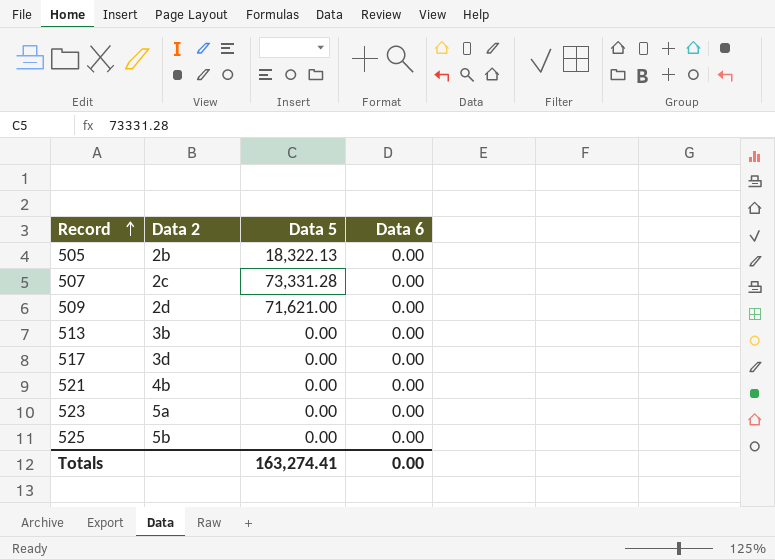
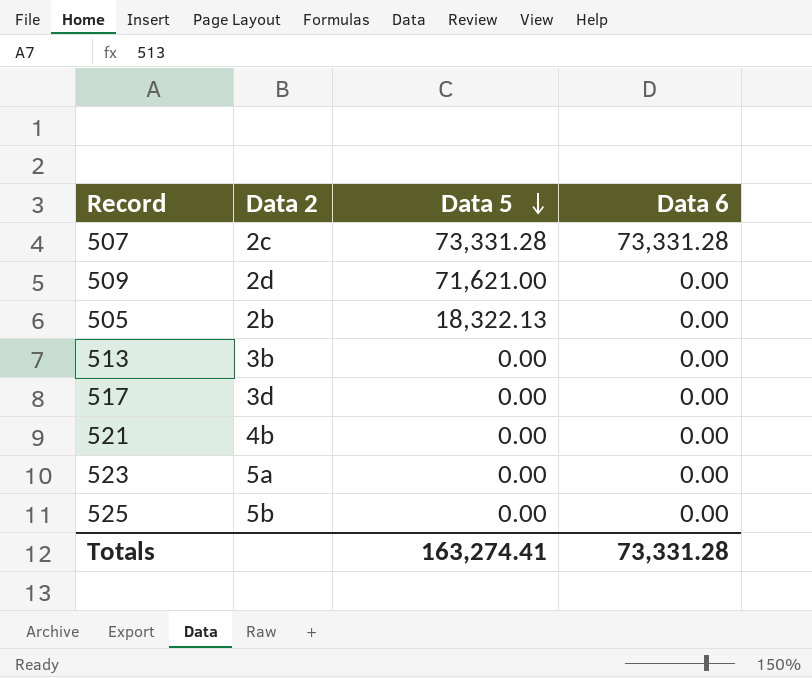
row order: Record ascending -> Data 5 descending
507 | Data 6: 0.00 -> 73,331.28
Totals | Data 6: 0.00 -> 73,331.28

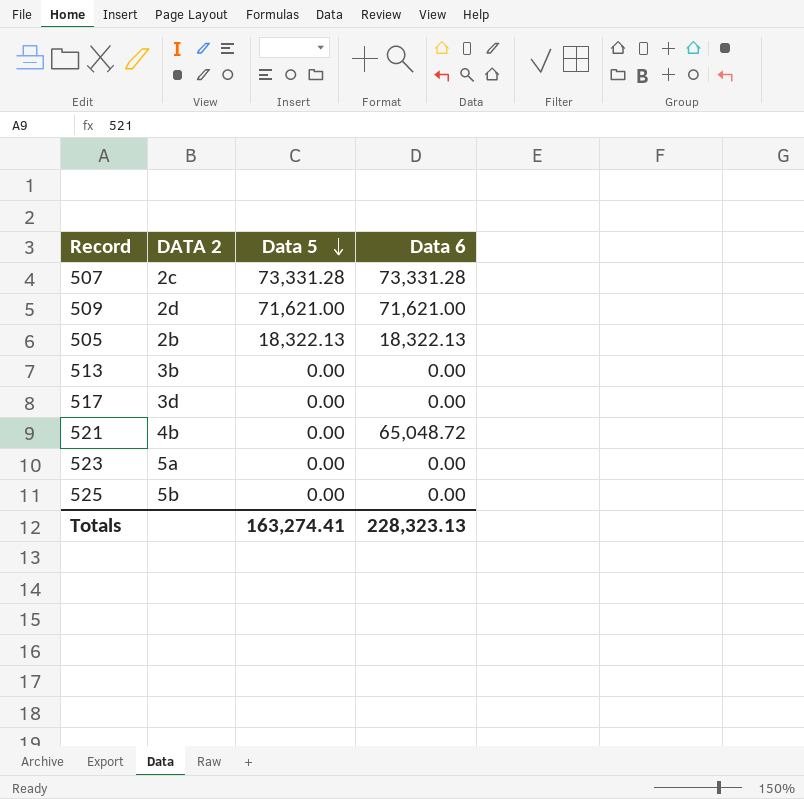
column name: Data 2 -> DATA 2
509 | Data 6: 0.00 -> 71,621.00
505 | Data 6: 0.00 -> 18,322.13
521 | Data 6: 0.00 -> 65,048.72
Totals | Data 6: 73,331.28 -> 228,323.13

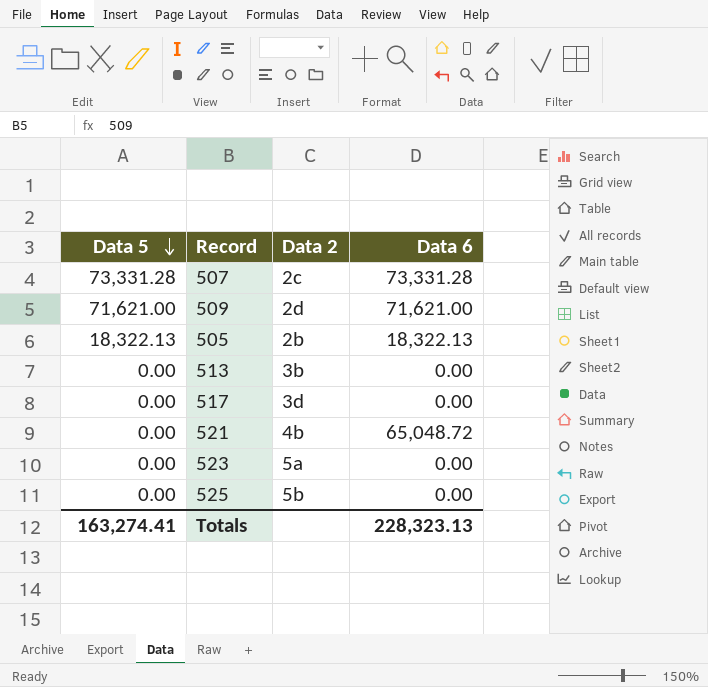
column Data 5 | position: 3 -> 1
column name: DATA 2 -> Data 2

